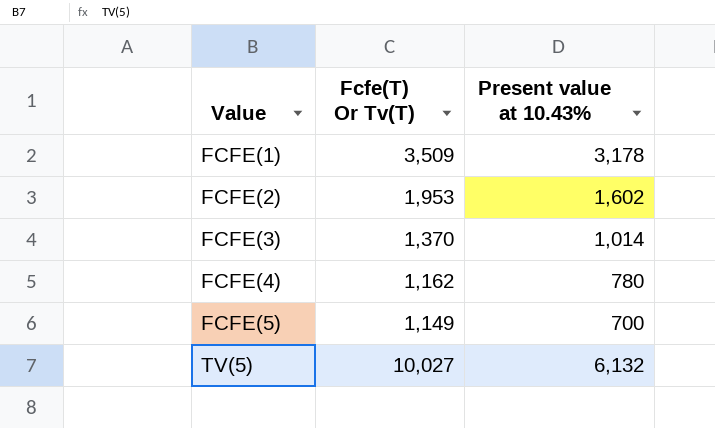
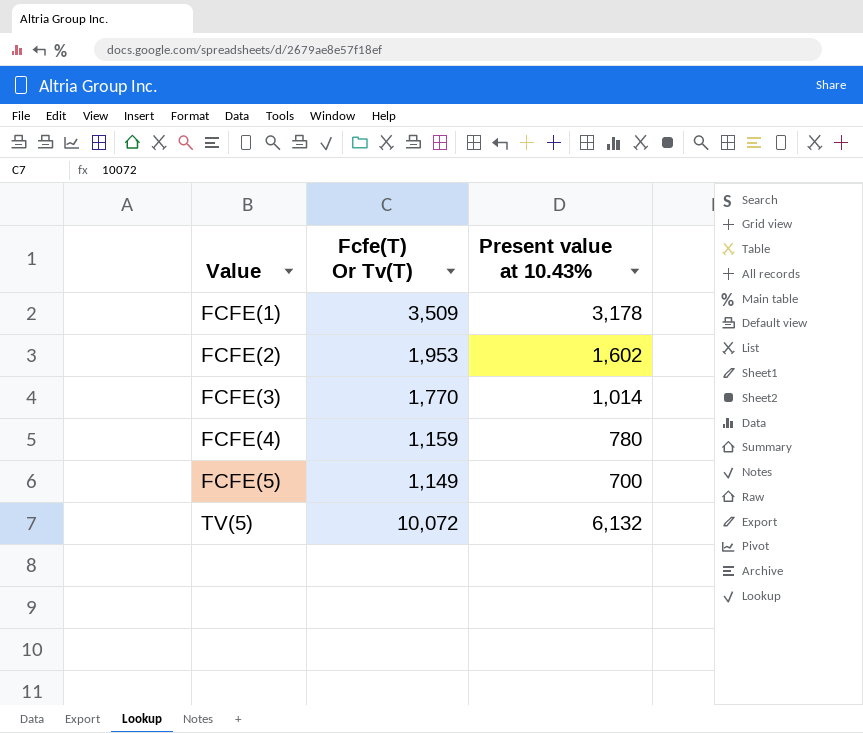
FCFE(3) | Fcfe(T) Or Tv(T): 1,370 -> 1,770
FCFE(4) | Fcfe(T) Or Tv(T): 1,162 -> 1,159
TV(5) | Fcfe(T) Or Tv(T): 10,027 -> 10,072

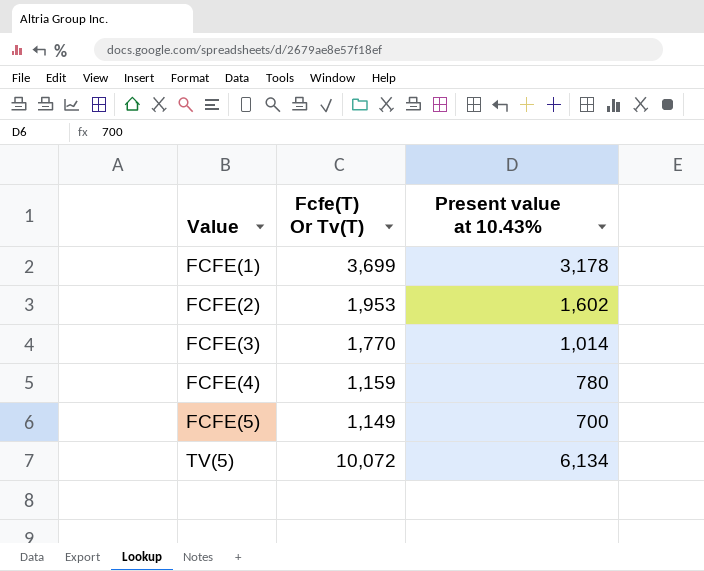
FCFE(1) | Fcfe(T) Or Tv(T): 3,509 -> 3,699
TV(5) | Present value at 10.43%: 6,132 -> 6,134

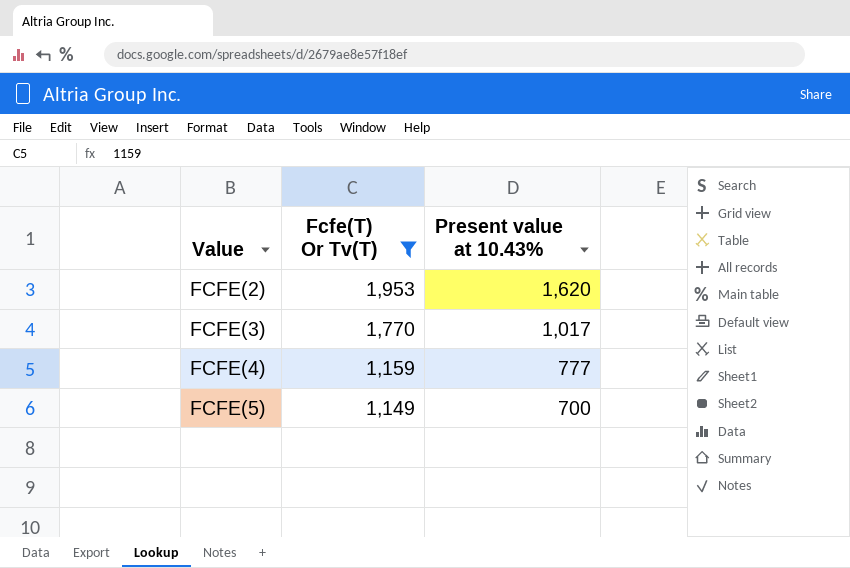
filter: none -> Fcfe(T) Or Tv(T) <= 1,953
FCFE(2) | Present value at 10.43%: 1,602 -> 1,620
FCFE(3) | Present value at 10.43%: 1,014 -> 1,017
FCFE(4) | Present value at 10.43%: 780 -> 777

